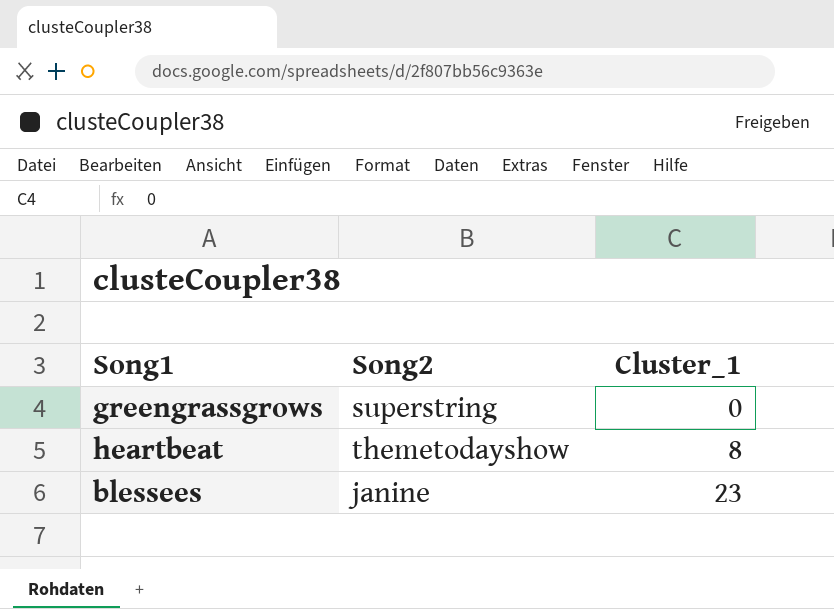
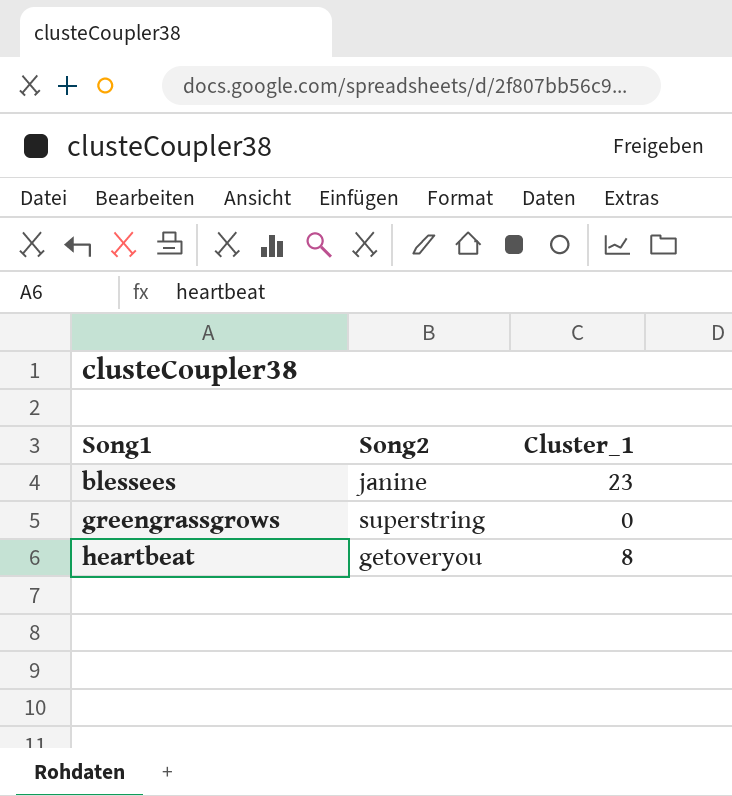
row order: Cluster_1 ascending -> Song1 ascending
heartbeat | Song2: themetodayshow -> getoveryou

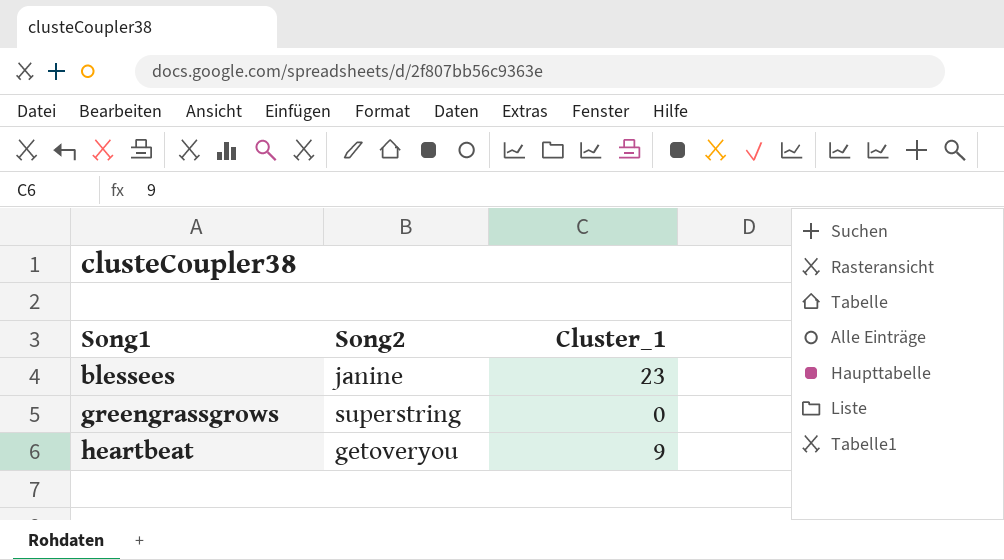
heartbeat | Cluster_1: 8 -> 9

